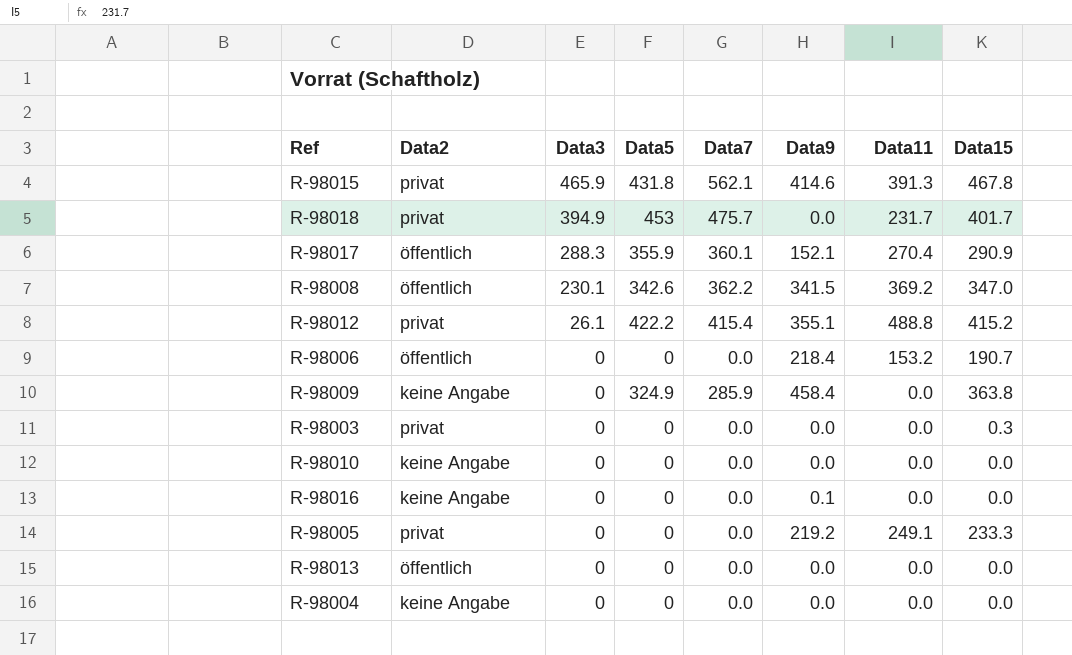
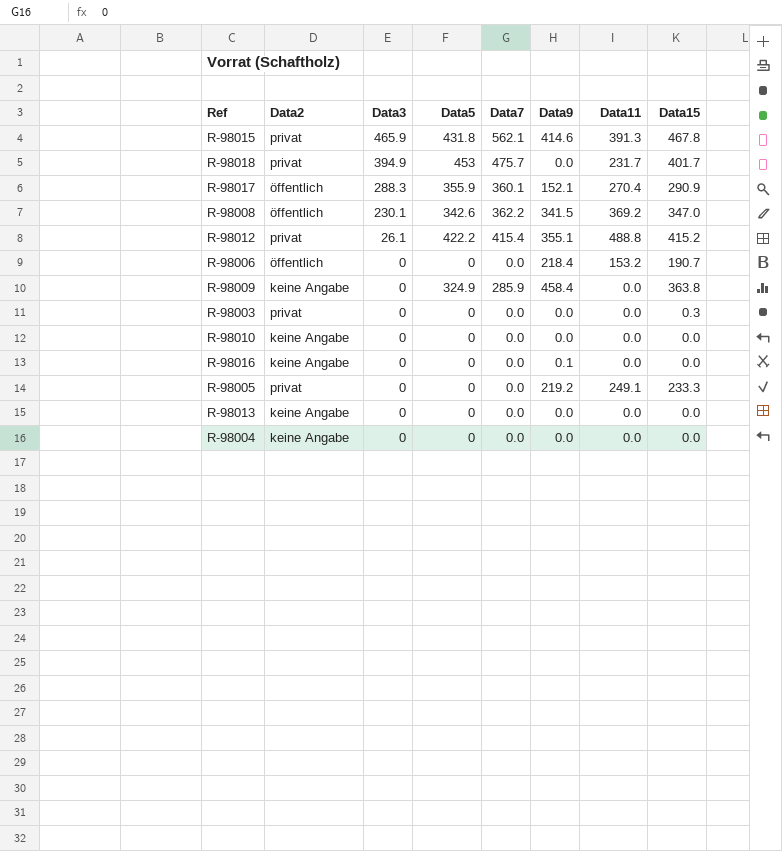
R-98013 | Data2: öffentlich -> keine Angabe

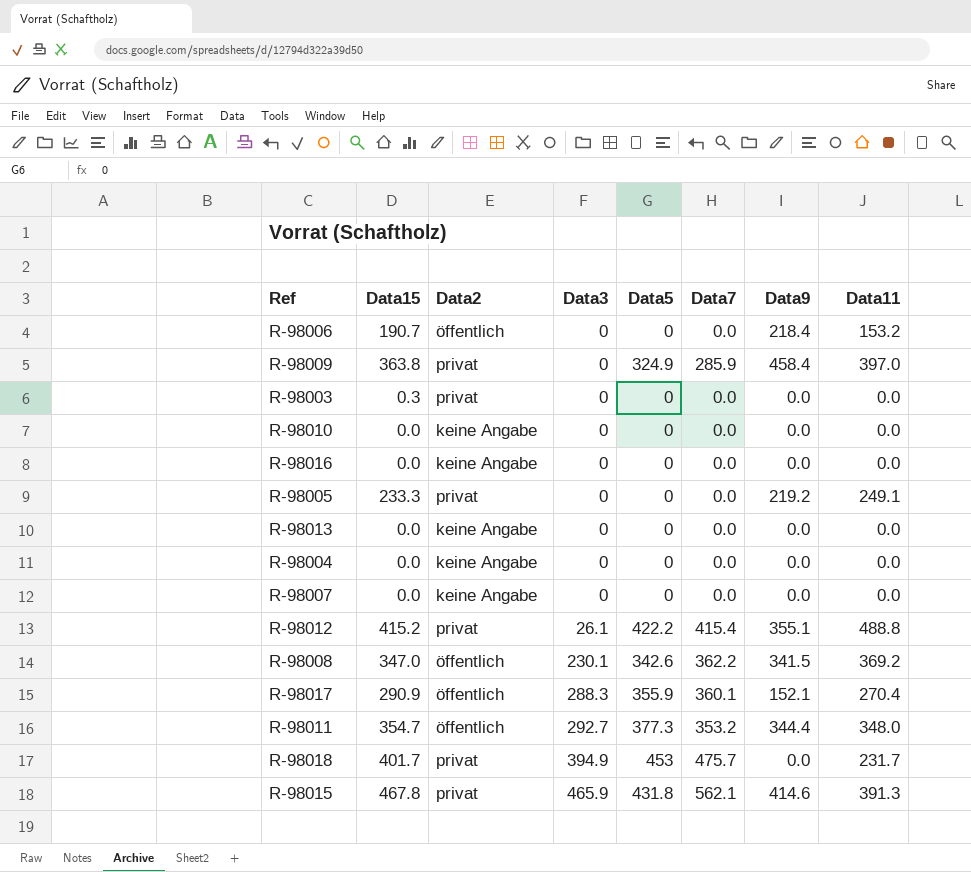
row order: Data3 descending -> Data3 ascending
column Data15 | position: 8 -> 2
R-98009 | Data2: keine Angabe -> privat
R-98009 | Data11: 0.0 -> 397.0
R-98016 | Data9: 0.1 -> 0.0
row R-98007: none -> 0.0 | keine Angabe | 0 | 0 | 0.0 | 0.0 | 0.0
row R-98011: none -> 354.7 | öffentlich | 292.7 | 377.3 | 353.2 | 344.4 | 348.0

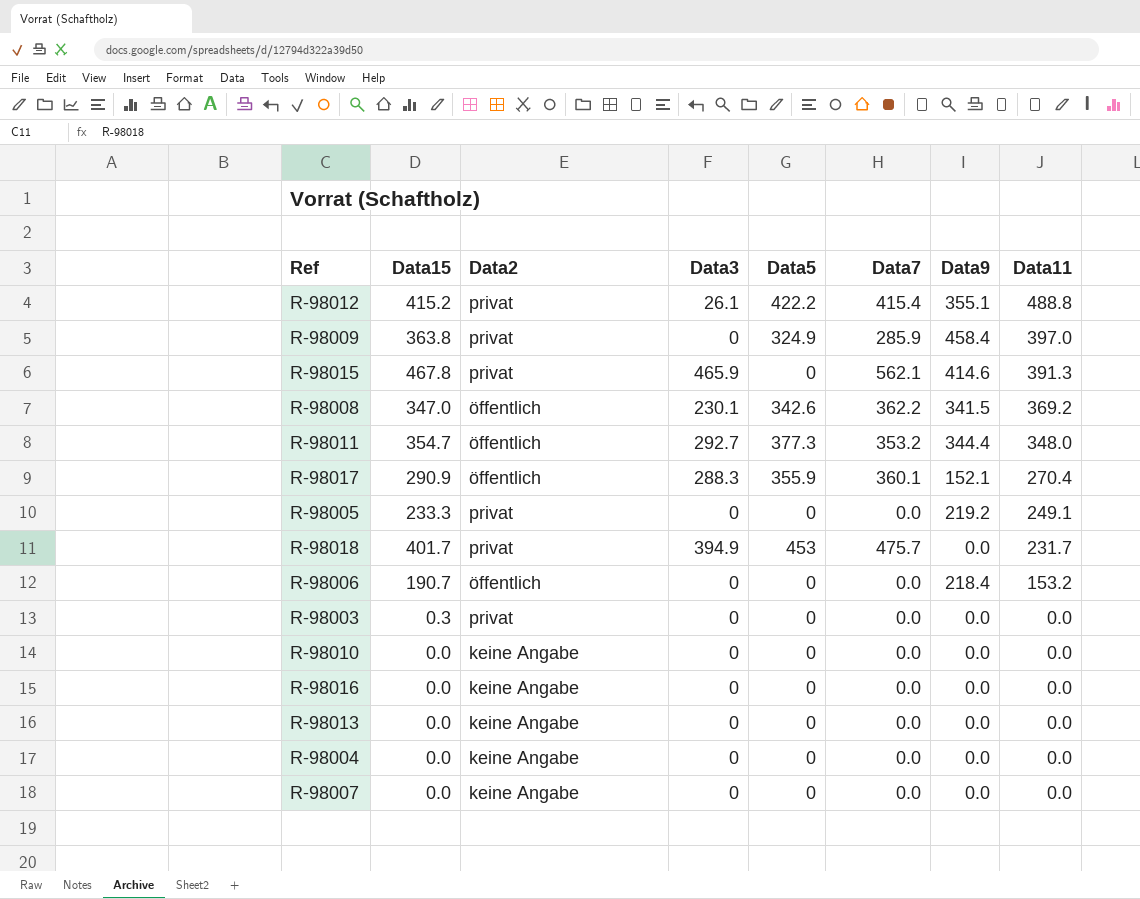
row order: Data3 ascending -> Data11 descending
R-98015 | Data5: 431.8 -> 0

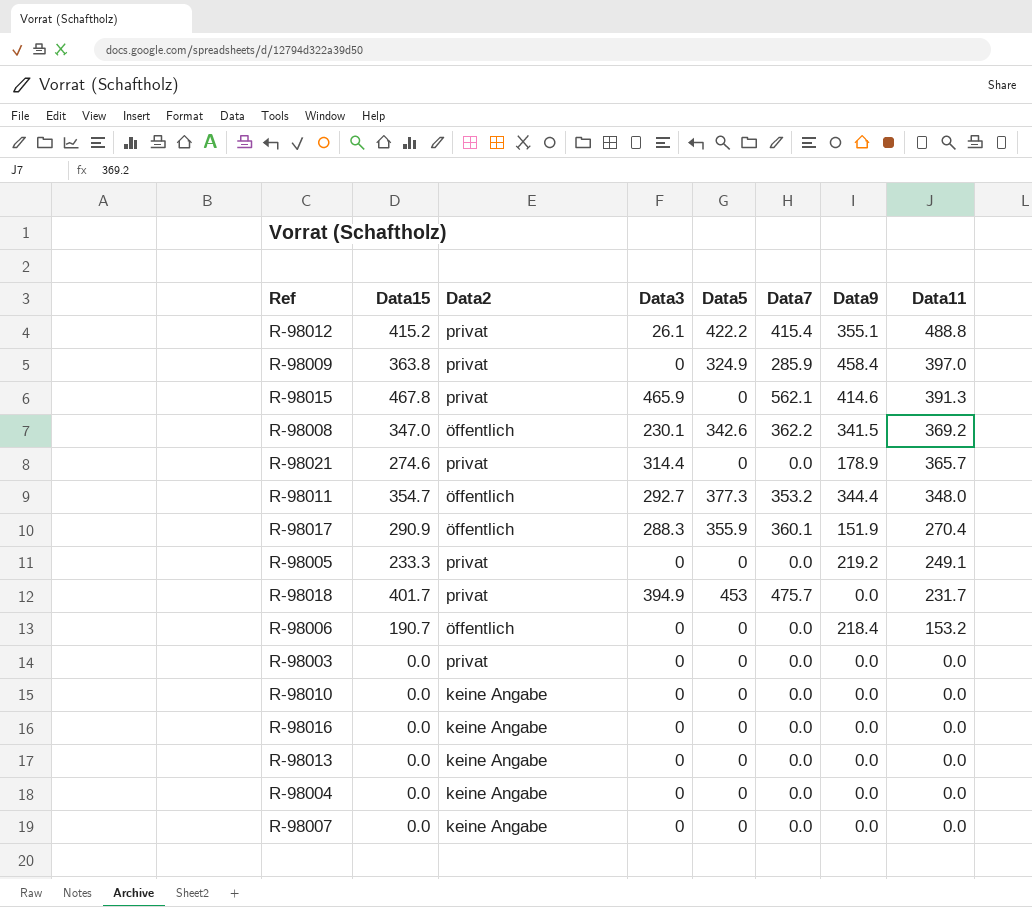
row R-98021: none -> 274.6 | privat | 314.4 | 0 | 0.0 | 178.9 | 365.7
R-98017 | Data9: 152.1 -> 151.9
R-98003 | Data15: 0.3 -> 0.0

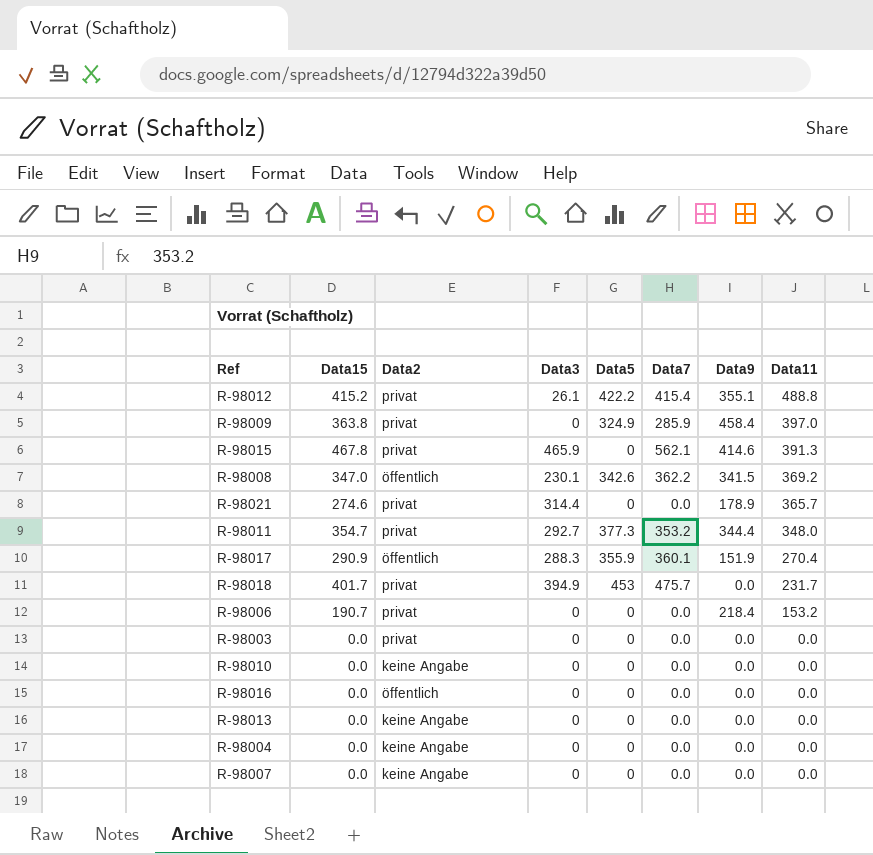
row R-98005: 233.3 | privat | 0 | 0 | 0.0 | 219.2 | 249.1 -> none
R-98011 | Data2: öffentlich -> privat
R-98006 | Data2: öffentlich -> privat
R-98016 | Data2: keine Angabe -> öffentlich

